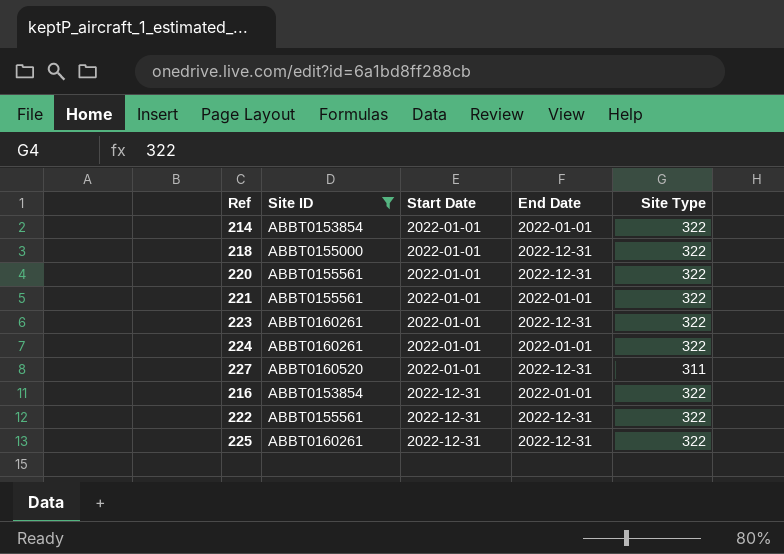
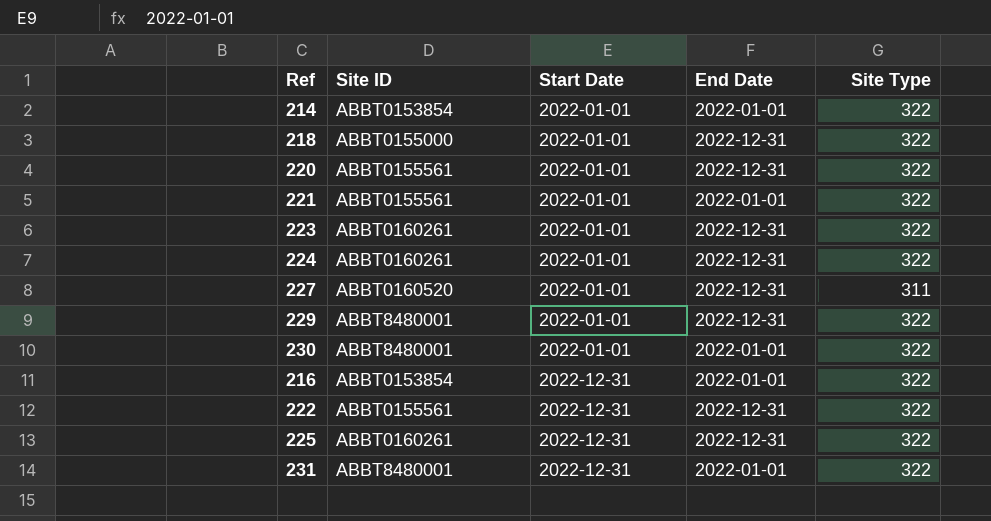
filter: Site ID != ABBT8480001 -> none
224 | End Date: 2022-01-01 -> 2022-12-31

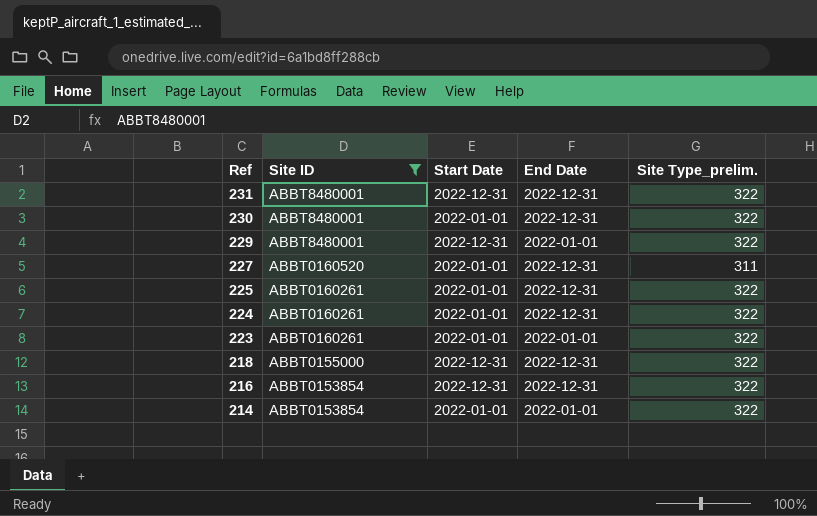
filter: none -> Site ID != ABBT0155561
row order: Start Date ascending -> Ref descending
column name: Site Type -> Site Type_prelim.
231 | End Date: 2022-01-01 -> 2022-12-31
230 | End Date: 2022-01-01 -> 2022-12-31
229 | Start Date: 2022-01-01 -> 2022-12-31
229 | End Date: 2022-12-31 -> 2022-01-01
225 | Start Date: 2022-12-31 -> 2022-01-01
223 | End Date: 2022-12-31 -> 2022-01-01
218 | Start Date: 2022-01-01 -> 2022-12-31
216 | End Date: 2022-01-01 -> 2022-12-31

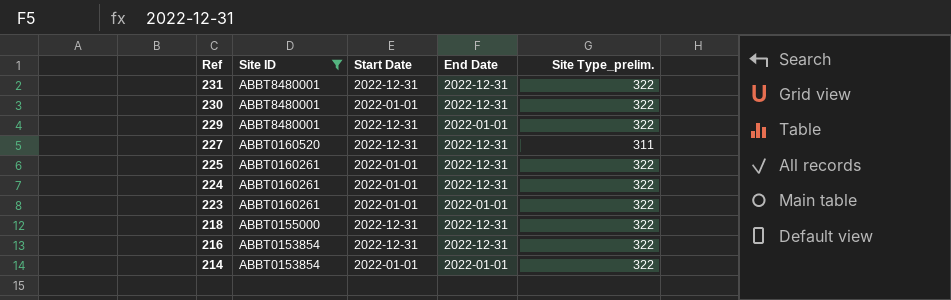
227 | Start Date: 2022-01-01 -> 2022-12-31

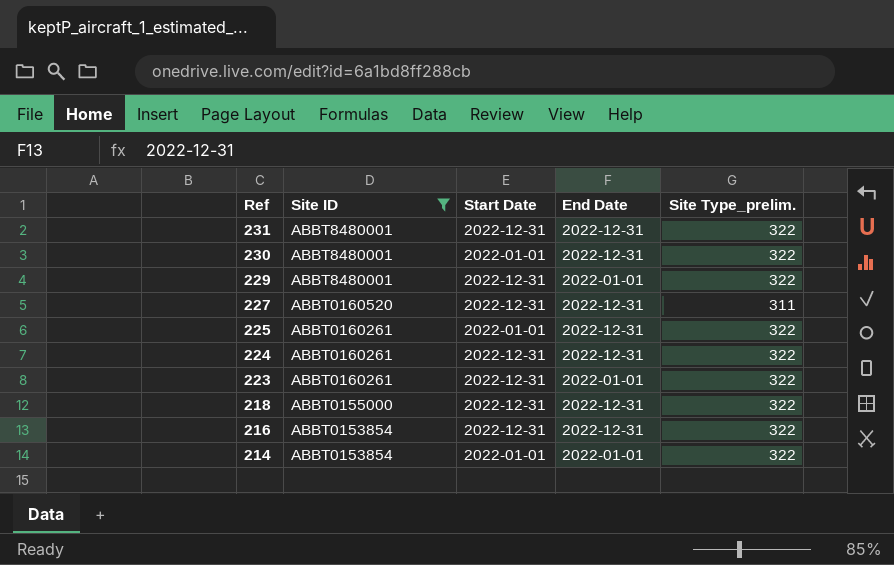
224 | Start Date: 2022-01-01 -> 2022-12-31
223 | Start Date: 2022-01-01 -> 2022-12-31

